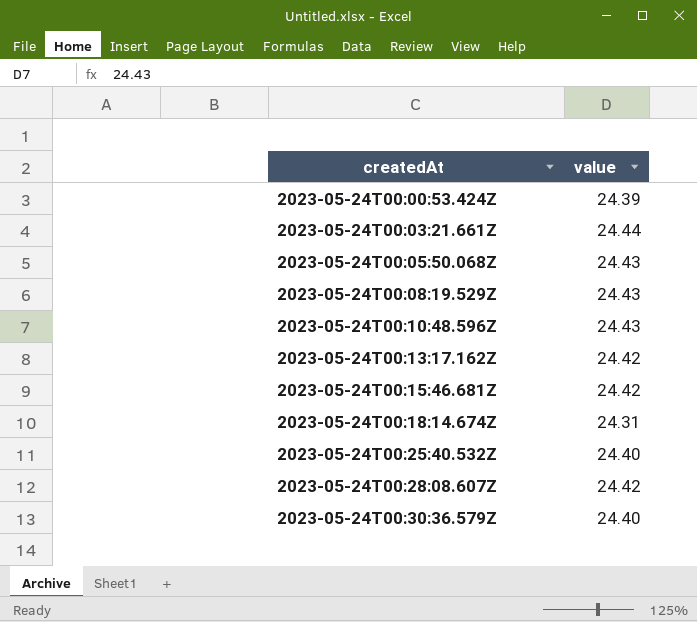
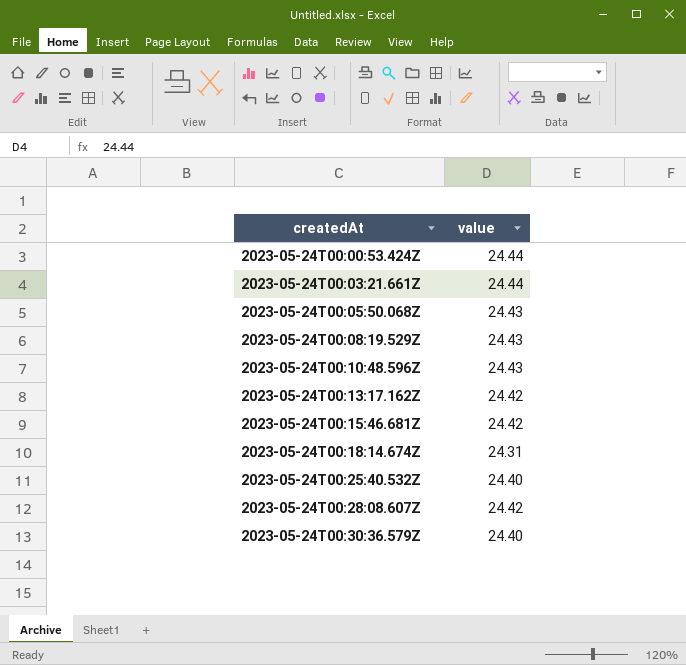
2023-05-24T00:00:53.424Z | value: 24.39 -> 24.44

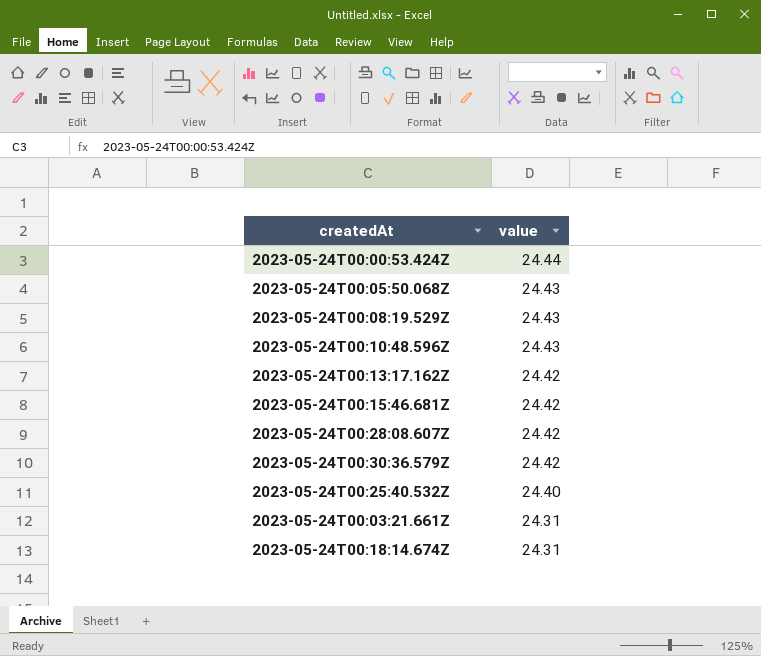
row order: createdAt ascending -> value descending
2023-05-24T00:30:36.579Z | value: 24.40 -> 24.42
2023-05-24T00:03:21.661Z | value: 24.44 -> 24.31

